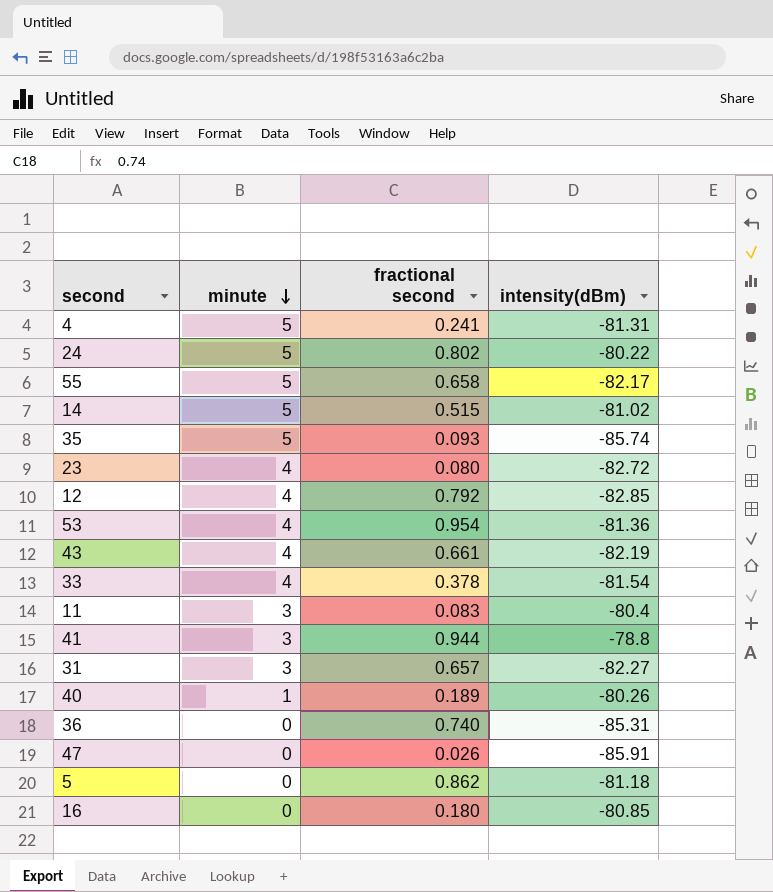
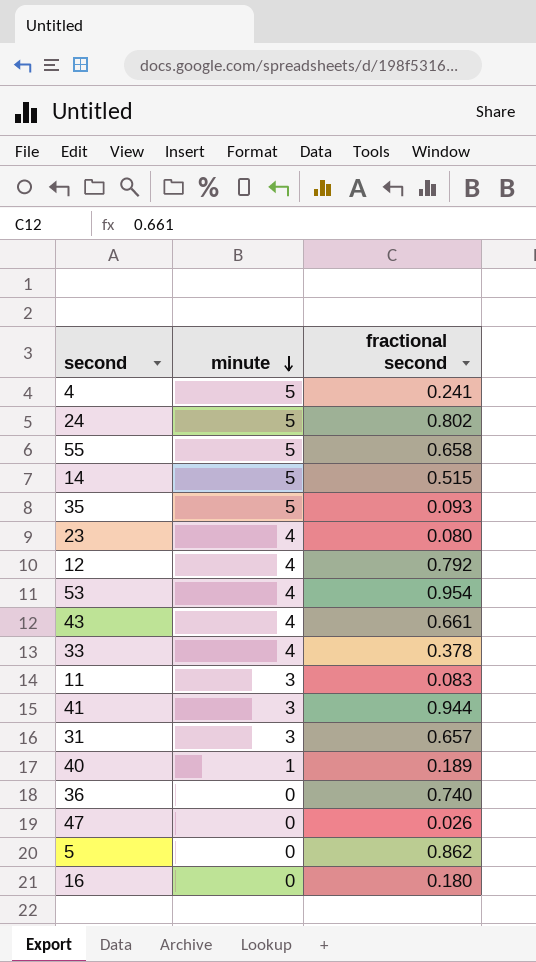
column intensity(dBm) | position: 4 -> none

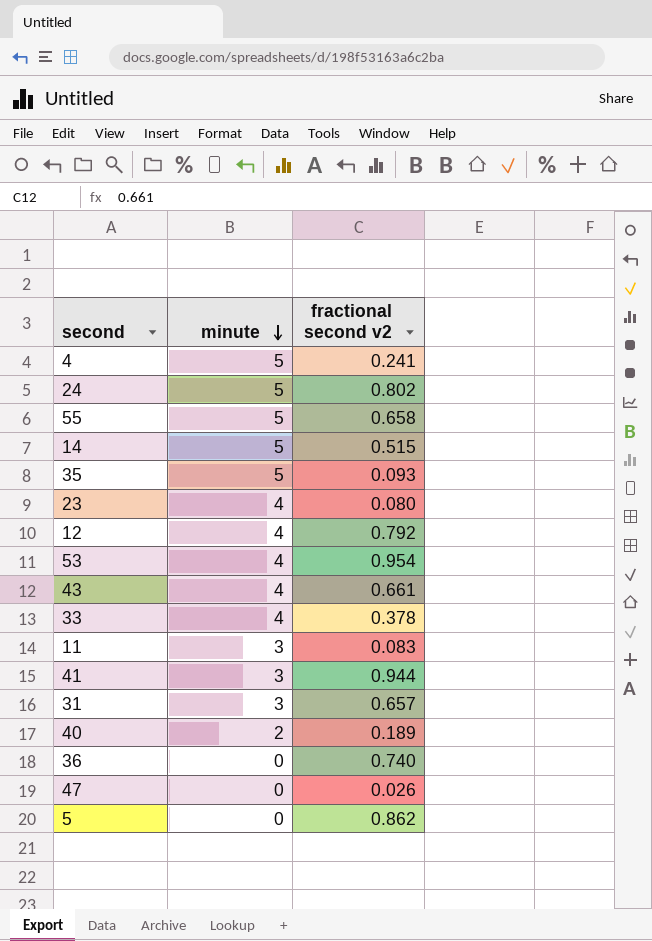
column name: fractional second -> fractional second v2
row 16: 0 | 0.180 -> none
40 | minute: 1 -> 2

